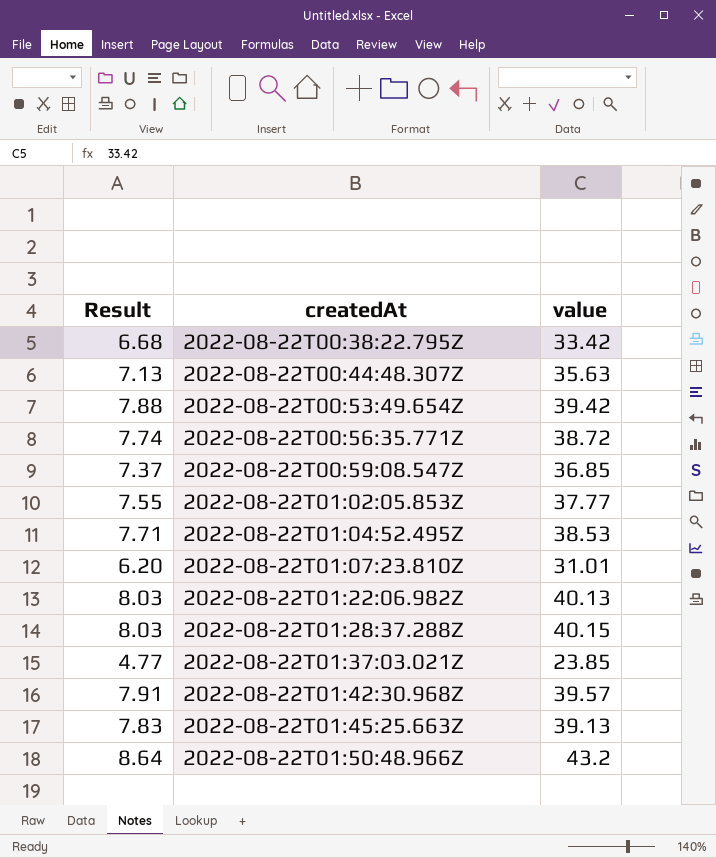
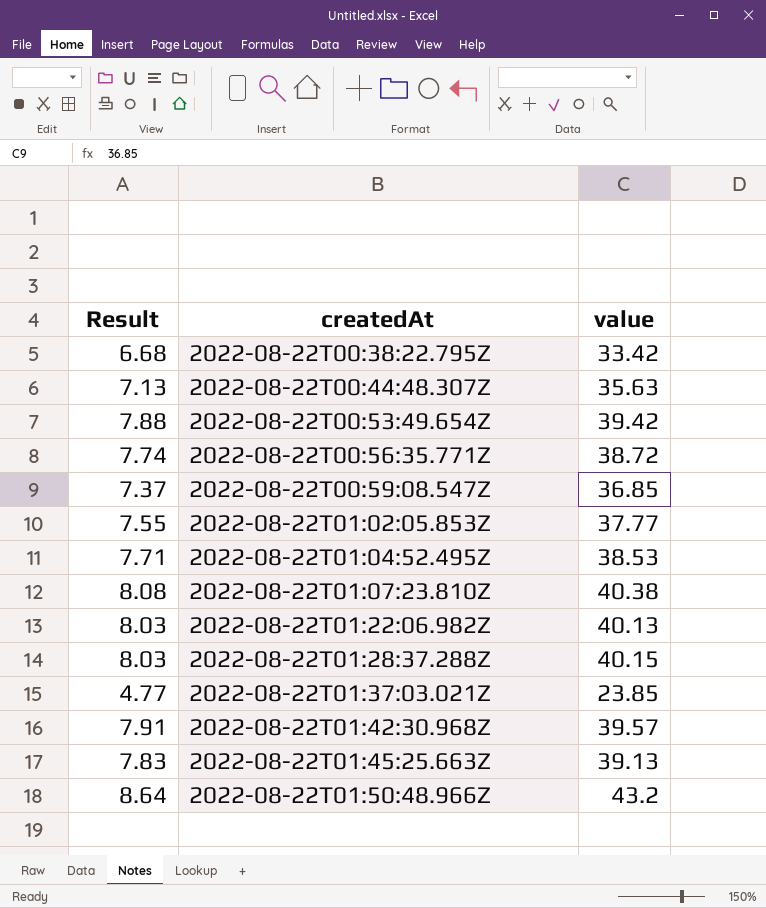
2022-08-22T01:07:23.810Z | Result: 6.20 -> 8.08
2022-08-22T01:07:23.810Z | value: 31.01 -> 40.38

